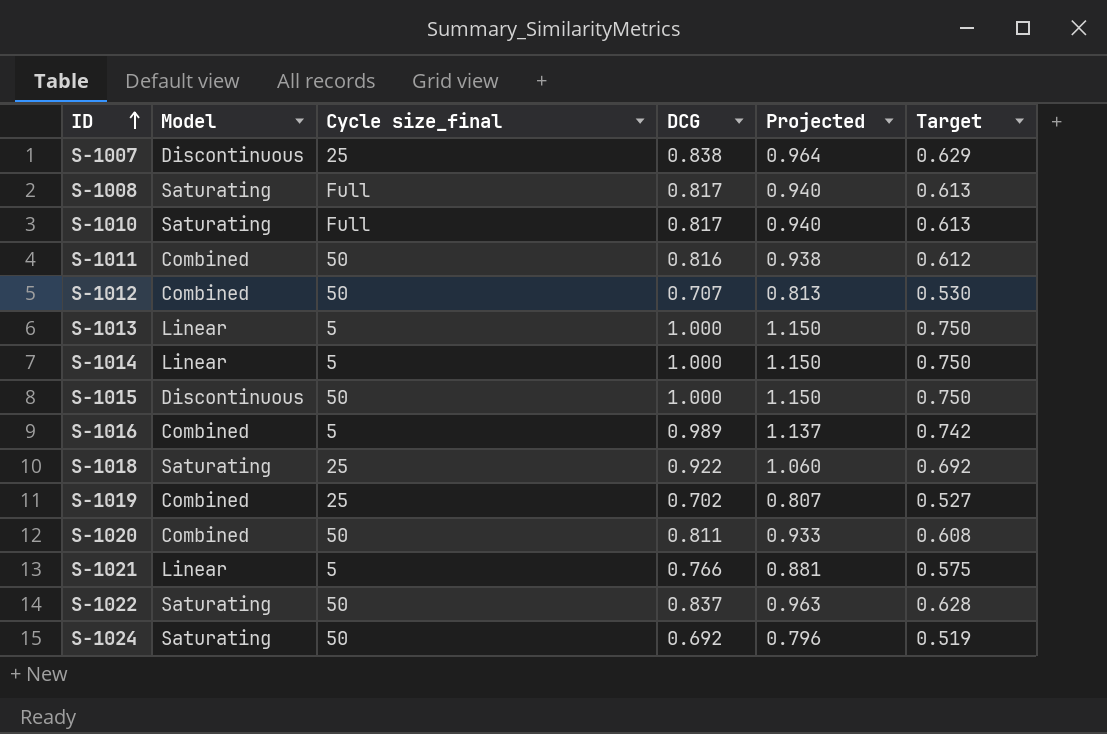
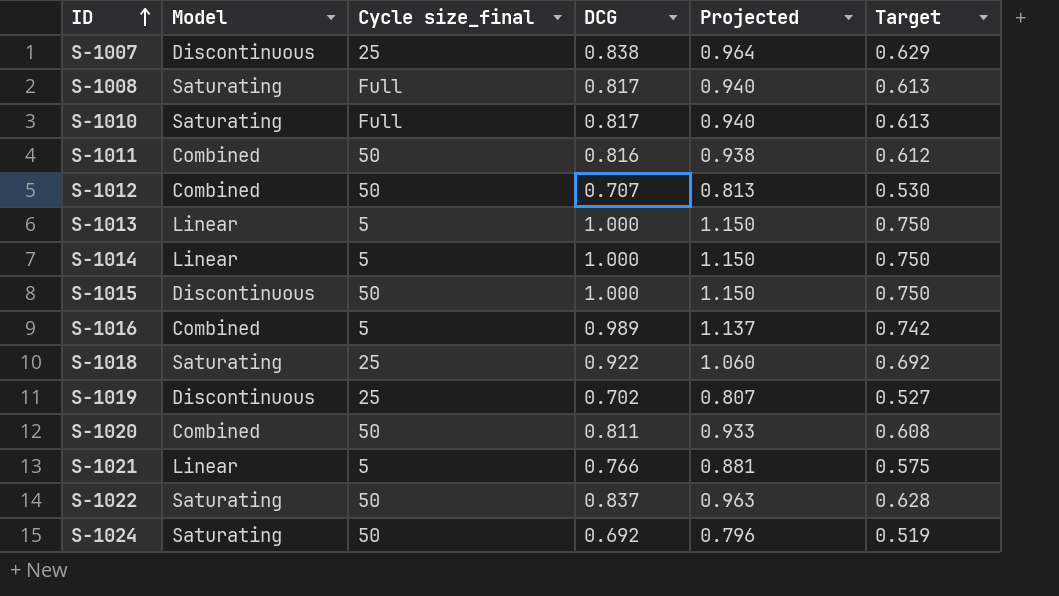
S-1019 | Model: Combined -> Discontinuous

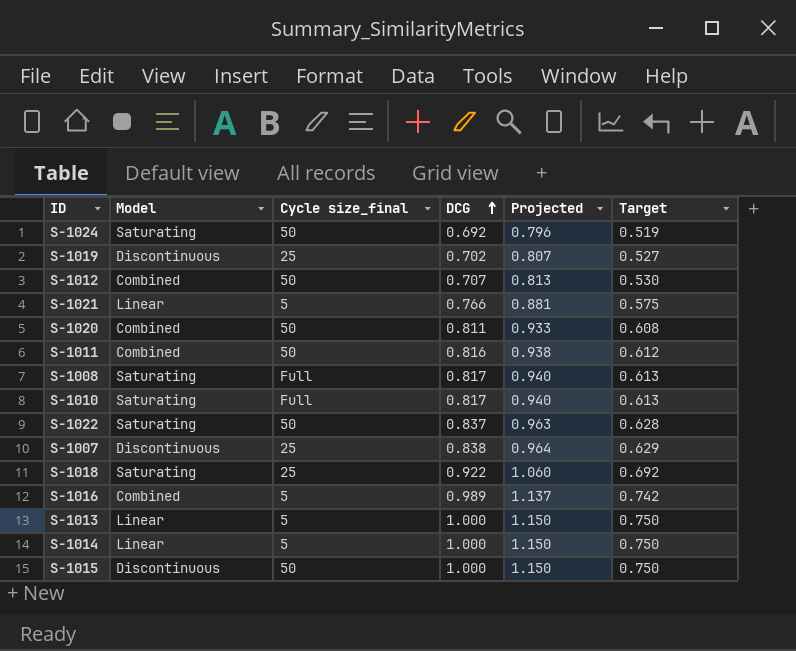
row order: ID ascending -> DCG ascending

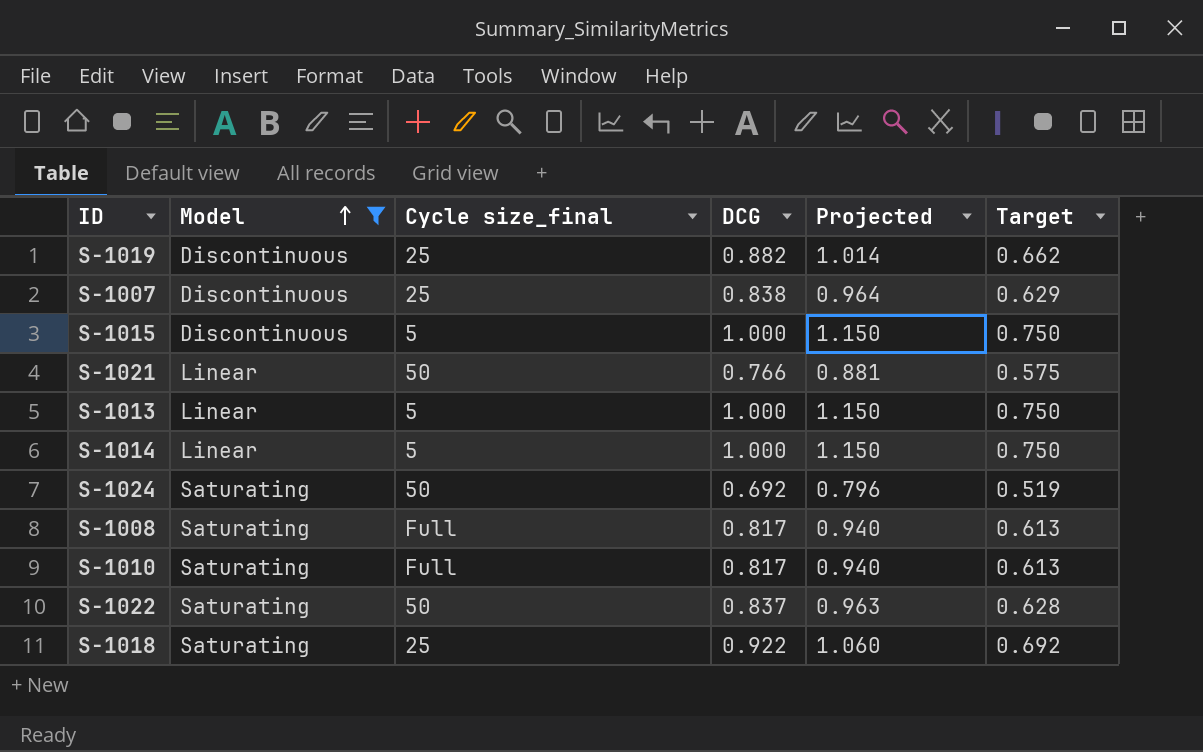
filter: none -> Model != Combined
row order: DCG ascending -> Model ascending
S-1019 | DCG: 0.702 -> 0.882
S-1019 | Projected: 0.807 -> 1.014
S-1019 | Target: 0.527 -> 0.662
S-1015 | Cycle size_final: 50 -> 5
S-1021 | Cycle size_final: 5 -> 50

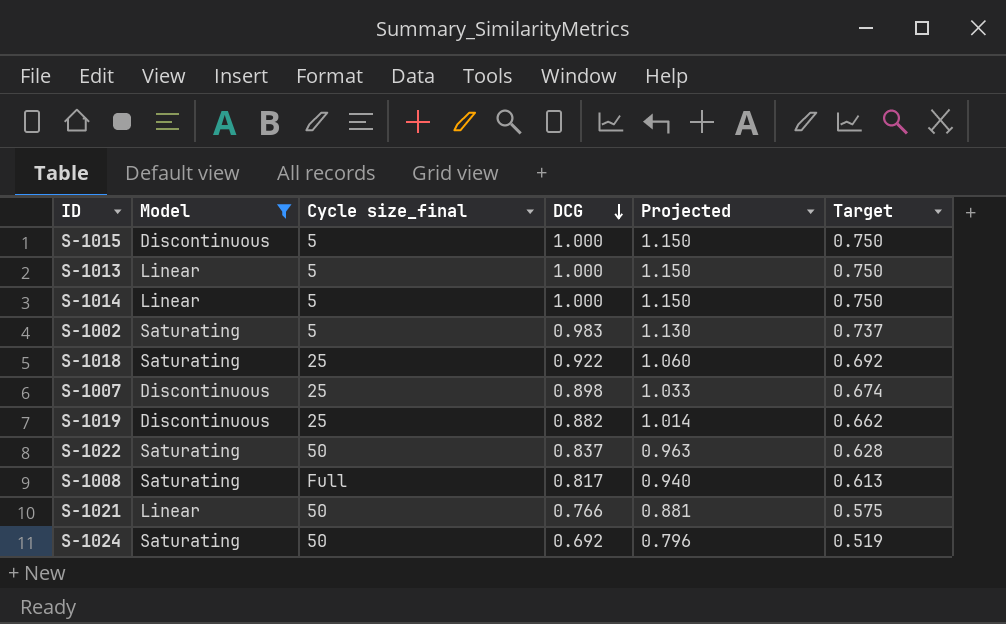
row order: Model ascending -> DCG descending
row S-1010: Saturating | Full | 0.817 | 0.940 | 0.613 -> none
row S-1002: none -> Saturating | 5 | 0.983 | 1.130 | 0.737
S-1007 | DCG: 0.838 -> 0.898
S-1007 | Projected: 0.964 -> 1.033
S-1007 | Target: 0.629 -> 0.674

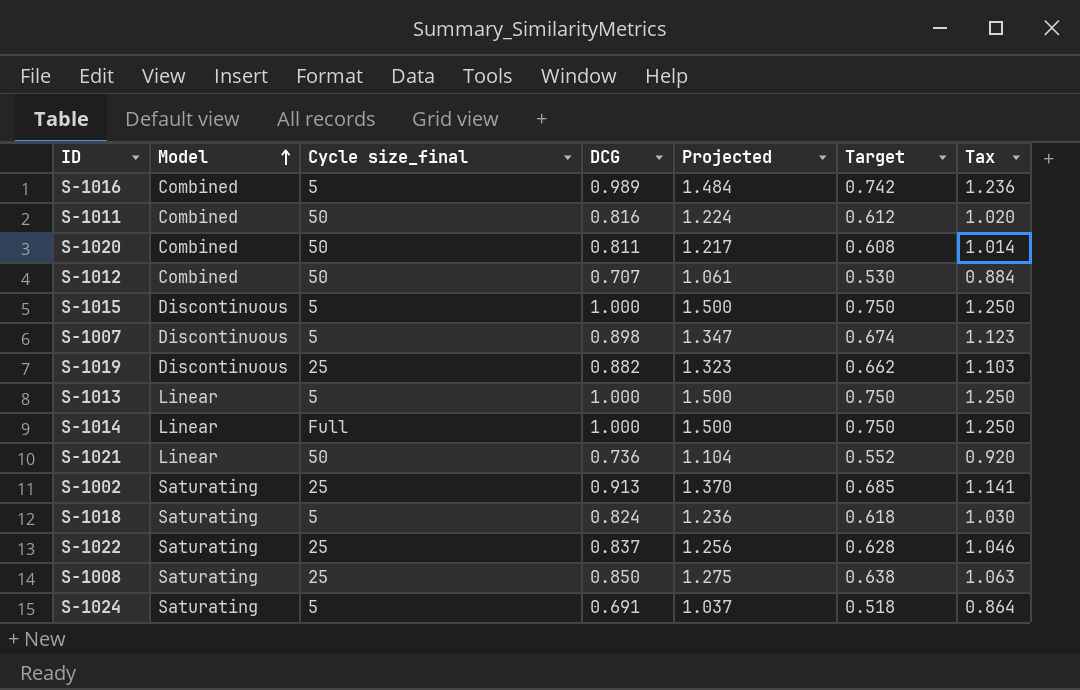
filter: Model != Combined -> none
row order: DCG descending -> Model ascending
column Projected | formula: [DCG] * 1.15 -> [DCG] * 1.5
column Tax | formula: none -> [DCG] * 1.25
S-1007 | Cycle size_final: 25 -> 5
S-1014 | Cycle size_final: 5 -> Full
S-1021 | DCG: 0.766 -> 0.736
S-1021 | Target: 0.575 -> 0.552
S-1002 | Cycle size_final: 5 -> 25
S-1002 | DCG: 0.983 -> 0.913
S-1002 | Target: 0.737 -> 0.685
S-1018 | Cycle size_final: 25 -> 5
S-1018 | DCG: 0.922 -> 0.824
S-1018 | Target: 0.692 -> 0.618
S-1022 | Cycle size_final: 50 -> 25
S-1008 | Cycle size_final: Full -> 25
S-1008 | DCG: 0.817 -> 0.850
S-1008 | Target: 0.613 -> 0.638
S-1024 | Cycle size_final: 50 -> 5
S-1024 | DCG: 0.692 -> 0.691
S-1024 | Target: 0.519 -> 0.518

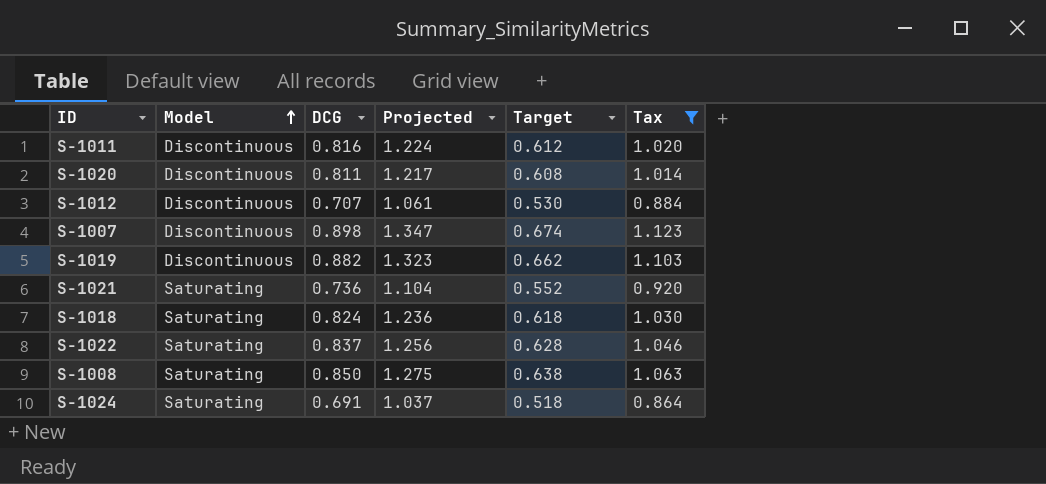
filter: none -> Tax <= 1.123
column Cycle size_final | position: 3 -> none
S-1011 | Model: Combined -> Discontinuous
S-1020 | Model: Combined -> Discontinuous
S-1012 | Model: Combined -> Discontinuous
S-1021 | Model: Linear -> Saturating

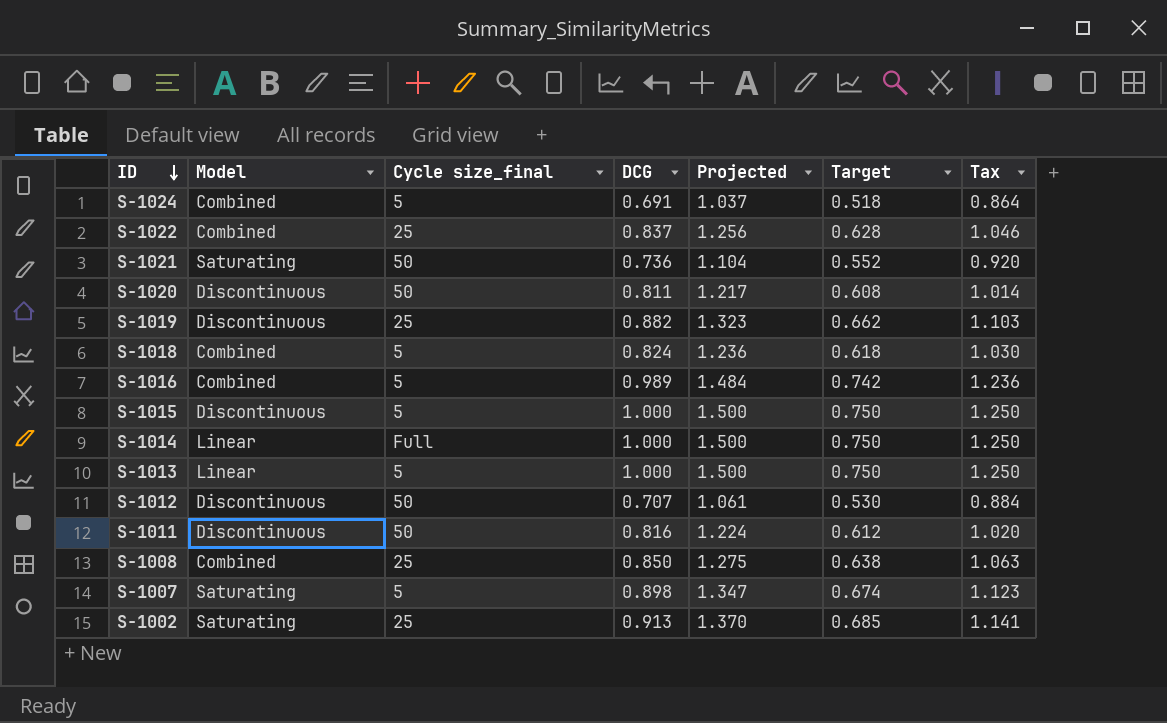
filter: Tax <= 1.123 -> none
row order: Model ascending -> ID descending
column Cycle size_final | position: none -> 3
S-1024 | Model: Saturating -> Combined
S-1022 | Model: Saturating -> Combined
S-1018 | Model: Saturating -> Combined
S-1008 | Model: Saturating -> Combined
S-1007 | Model: Discontinuous -> Saturating

